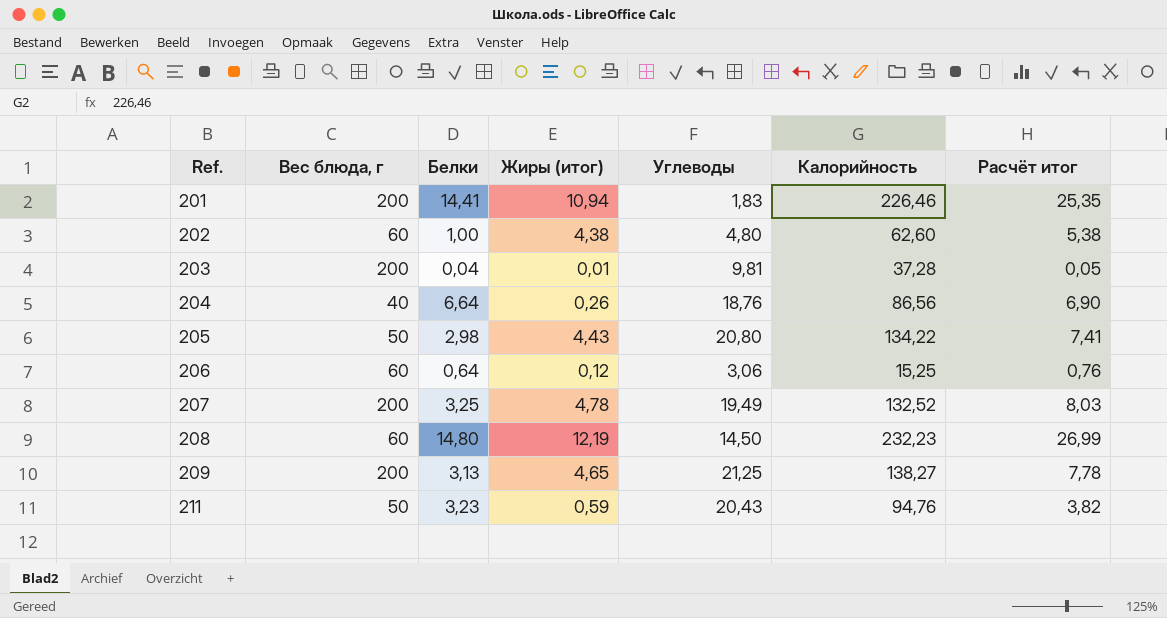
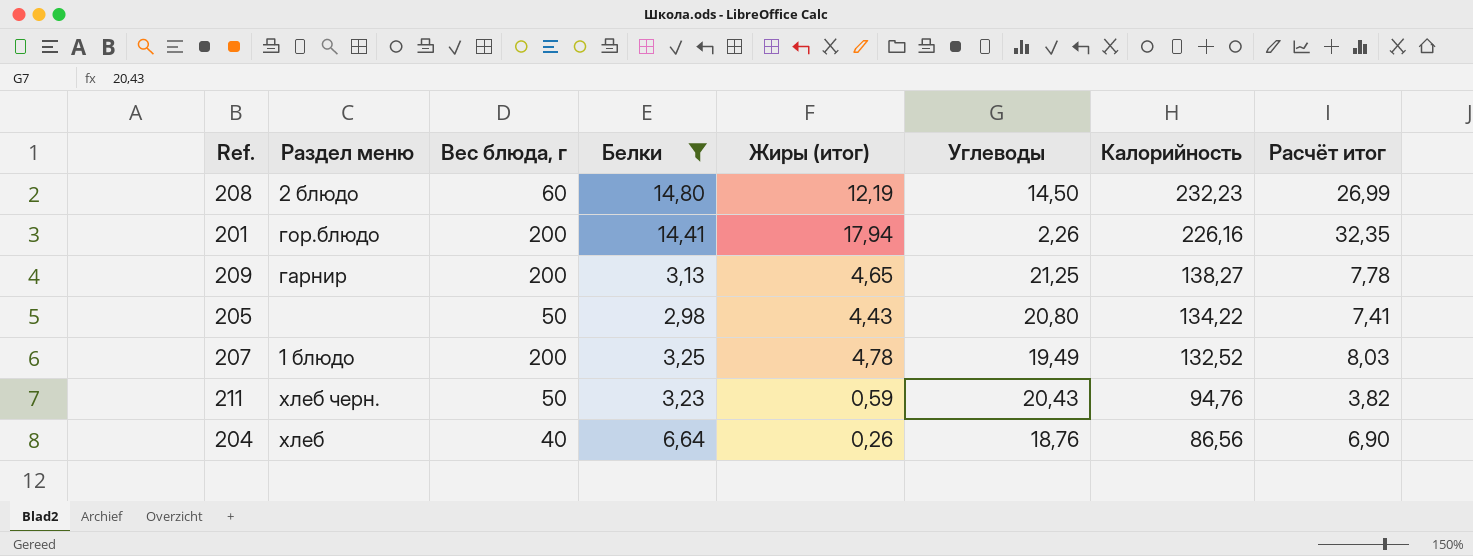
filter: none -> Белки >= 2,98
row order: Ref. ascending -> Калорийность descending
column Раздел меню | position: none -> 2
201 | Жиры (итог): 10,94 -> 17,94
201 | Углеводы: 1,83 -> 2,26
201 | Калорийность: 226,46 -> 226,16
201 | Расчёт итог: 25,35 -> 32,35

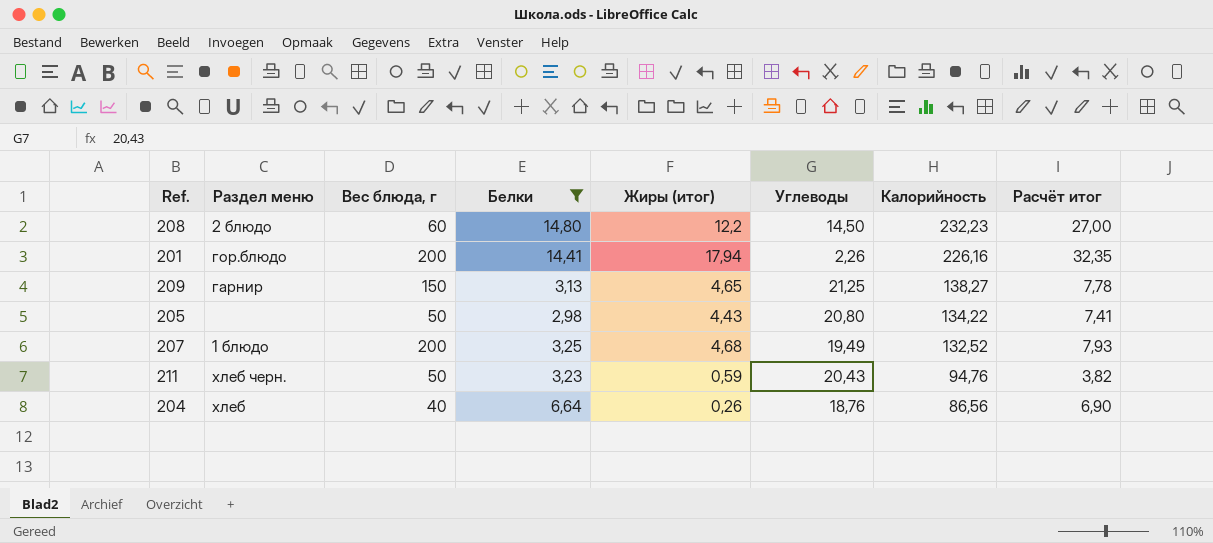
208 | Жиры (итог): 12,19 -> 12,2
208 | Расчёт итог: 26,99 -> 27,00
209 | Вес блюда, г: 200 -> 150
207 | Жиры (итог): 4,78 -> 4,68
207 | Расчёт итог: 8,03 -> 7,93

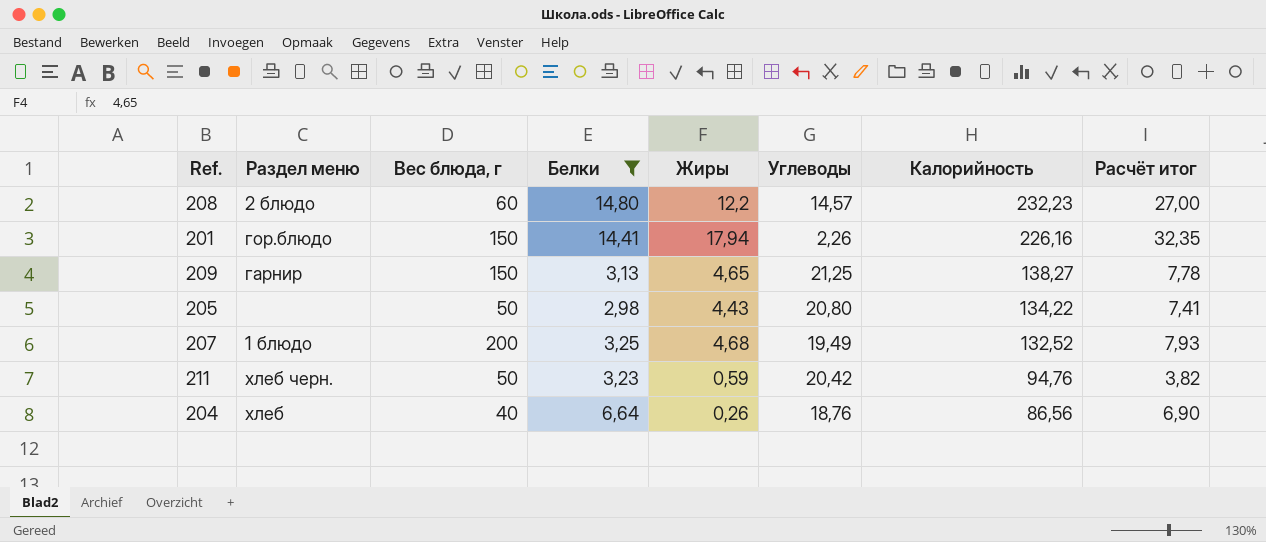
column name: Жиры (итог) -> Жиры
208 | Углеводы: 14,50 -> 14,57
201 | Вес блюда, г: 200 -> 150
211 | Углеводы: 20,43 -> 20,42

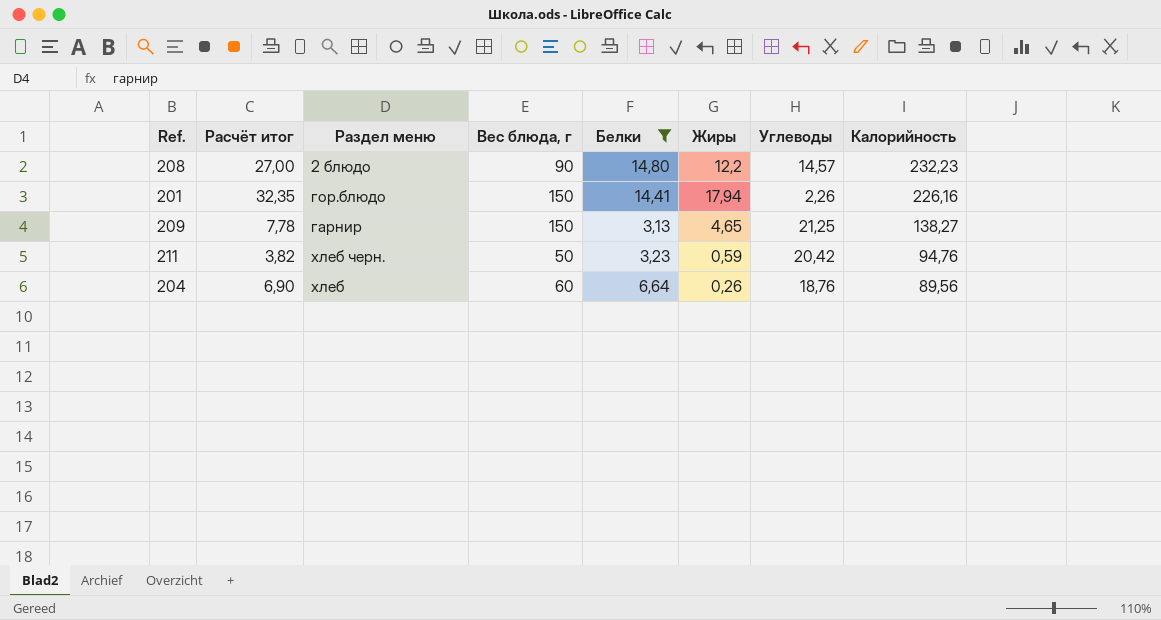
column Расчёт итог | position: 8 -> 2
row 205: none | 50 | 2,98 | 4,43 | 20,80 | 134,22 | 7,41 -> none
row 207: 1 блюдо | 200 | 3,25 | 4,68 | 19,49 | 132,52 | 7,93 -> none
208 | Вес блюда, г: 60 -> 90
204 | Вес блюда, г: 40 -> 60
204 | Калорийность: 86,56 -> 89,56

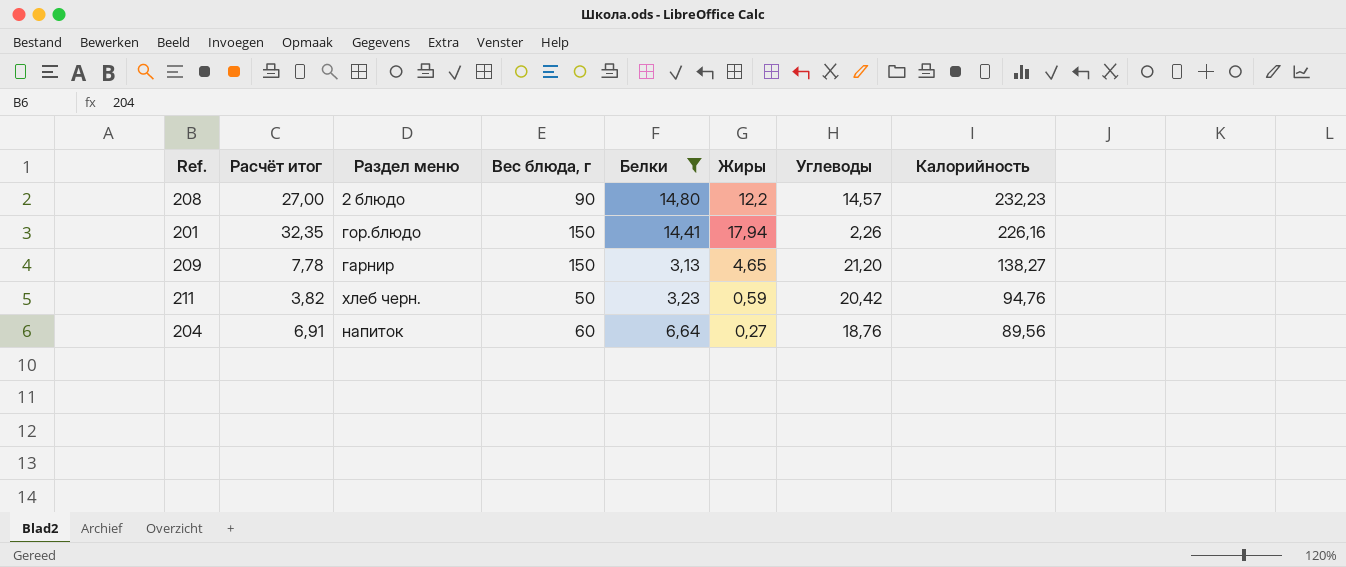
209 | Углеводы: 21,25 -> 21,20
204 | Расчёт итог: 6,90 -> 6,91
204 | Раздел меню: хлеб -> напиток
204 | Жиры: 0,26 -> 0,27

